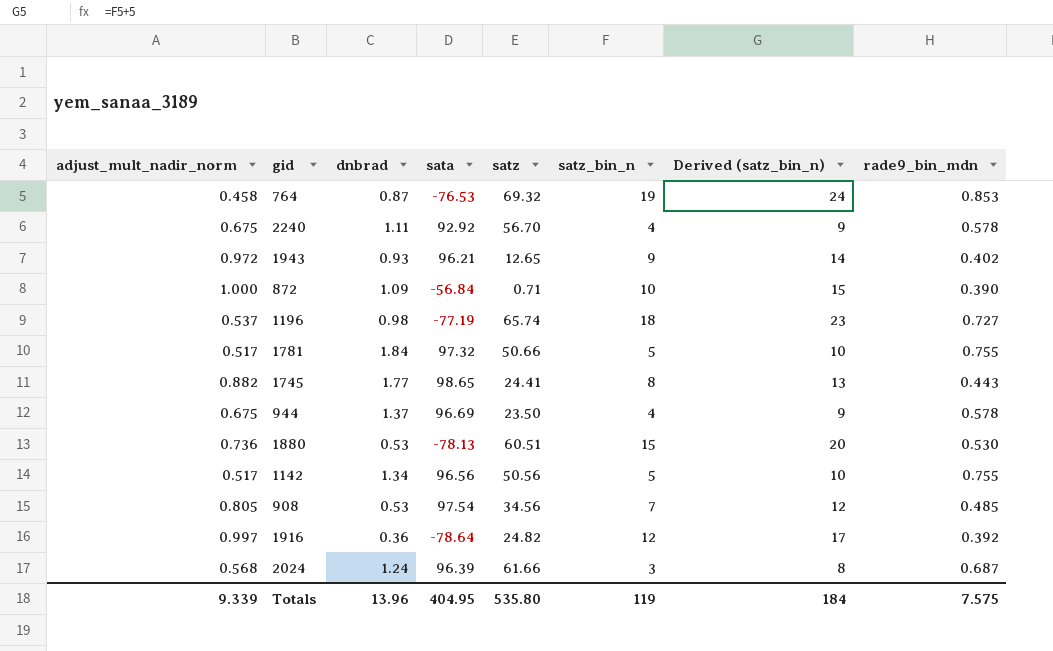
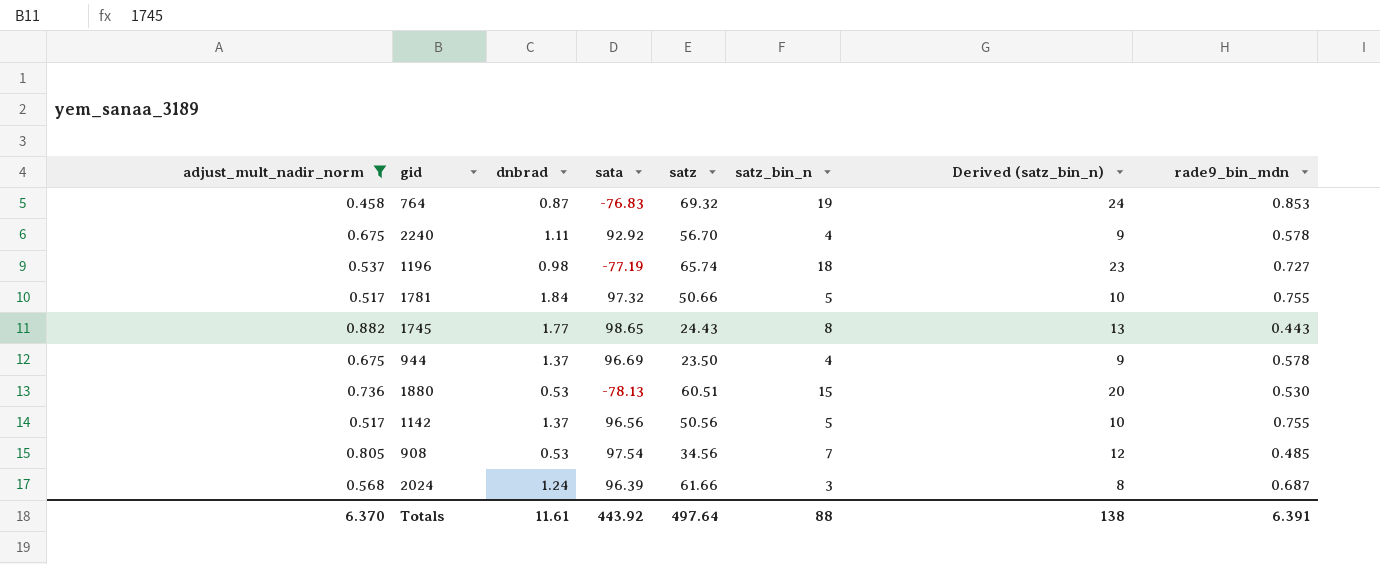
filter: none -> adjust_mult_nadir_norm <= 0.882
764 | sata: -76.53 -> -76.83
1745 | satz: 24.41 -> 24.43
1142 | dnbrad: 1.34 -> 1.37
Totals | adjust_mult_nadir_norm: 9.339 -> 6.370
Totals | dnbrad: 13.96 -> 11.61
Totals | sata: 404.95 -> 443.92
Totals | satz: 535.80 -> 497.64
Totals | satz_bin_n: 119 -> 88
Totals | Derived (satz_bin_n): 184 -> 138
Totals | rade9_bin_mdn: 7.575 -> 6.391

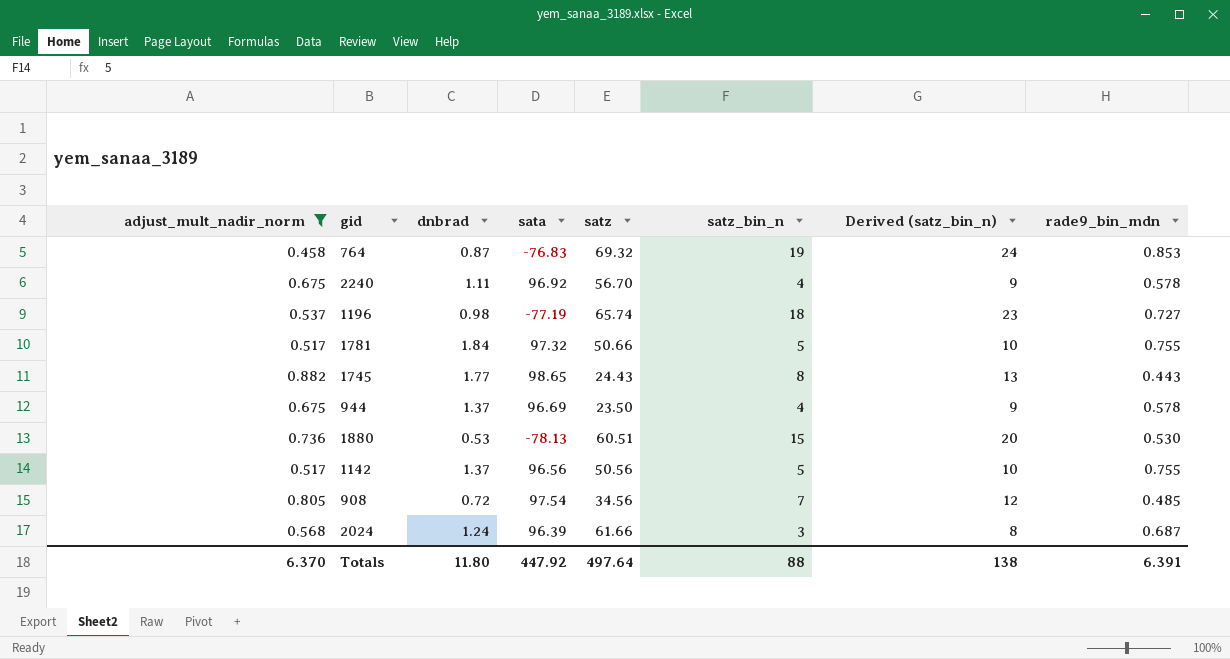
2240 | sata: 92.92 -> 96.92
908 | dnbrad: 0.53 -> 0.72
Totals | dnbrad: 11.61 -> 11.80
Totals | sata: 443.92 -> 447.92

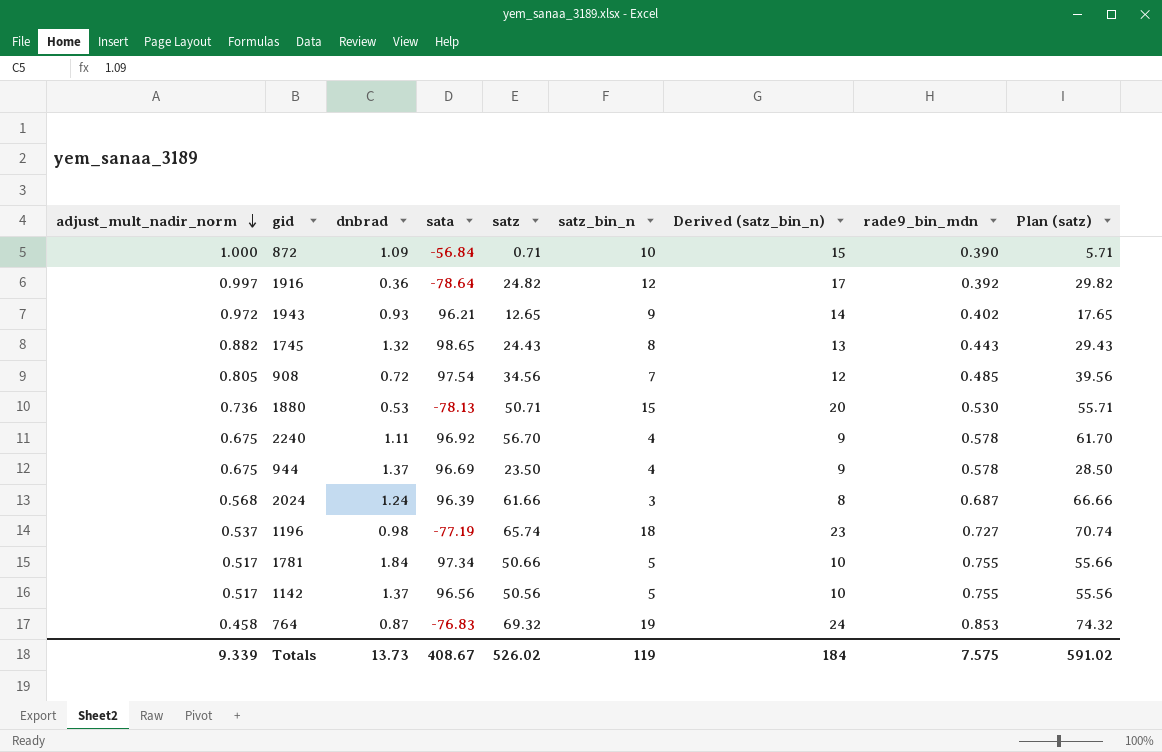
filter: adjust_mult_nadir_norm <= 0.882 -> none
row order: none -> adjust_mult_nadir_norm descending
column Plan (satz) | formula: none -> [satz] + 5
1745 | dnbrad: 1.77 -> 1.32
1880 | satz: 60.51 -> 50.71
1781 | sata: 97.32 -> 97.34
Totals | adjust_mult_nadir_norm: 6.370 -> 9.339
Totals | dnbrad: 11.80 -> 13.73
Totals | sata: 447.92 -> 408.67
Totals | satz: 497.64 -> 526.02
Totals | satz_bin_n: 88 -> 119
Totals | Derived (satz_bin_n): 138 -> 184
Totals | rade9_bin_mdn: 6.391 -> 7.575

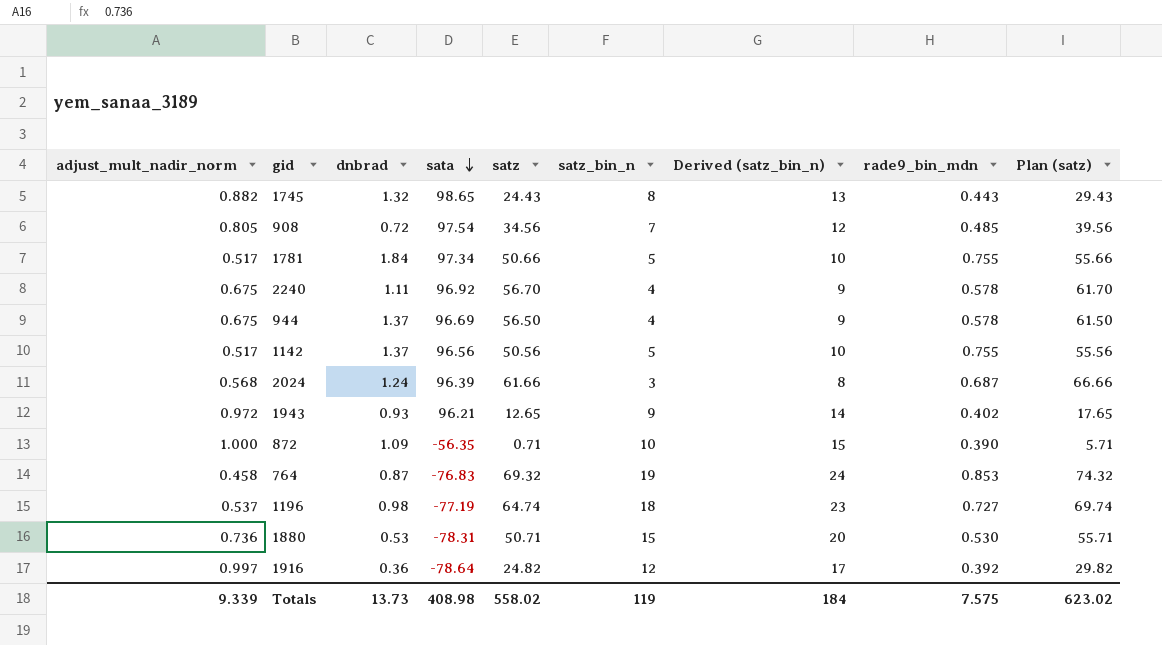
row order: adjust_mult_nadir_norm descending -> sata descending
944 | satz: 23.50 -> 56.50
944 | Plan (satz): 28.50 -> 61.50
872 | sata: -56.84 -> -56.35
1196 | satz: 65.74 -> 64.74
1196 | Plan (satz): 70.74 -> 69.74
1880 | sata: -78.13 -> -78.31
Totals | sata: 408.67 -> 408.98
Totals | satz: 526.02 -> 558.02
Totals | Plan (satz): 591.02 -> 623.02

